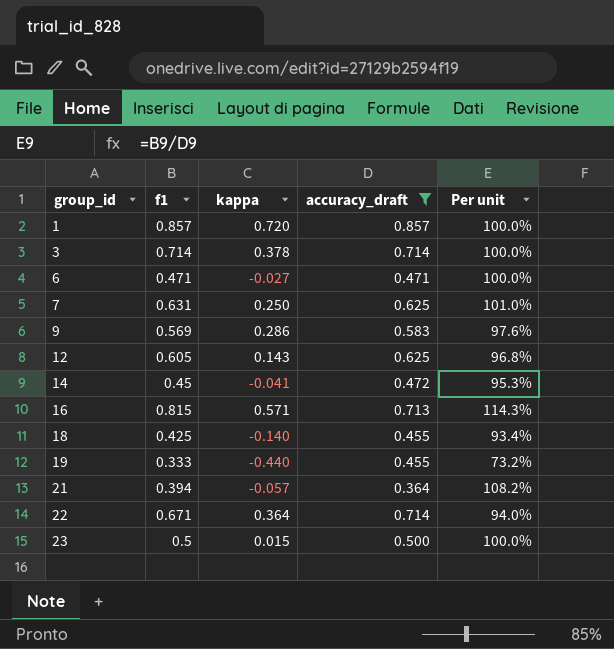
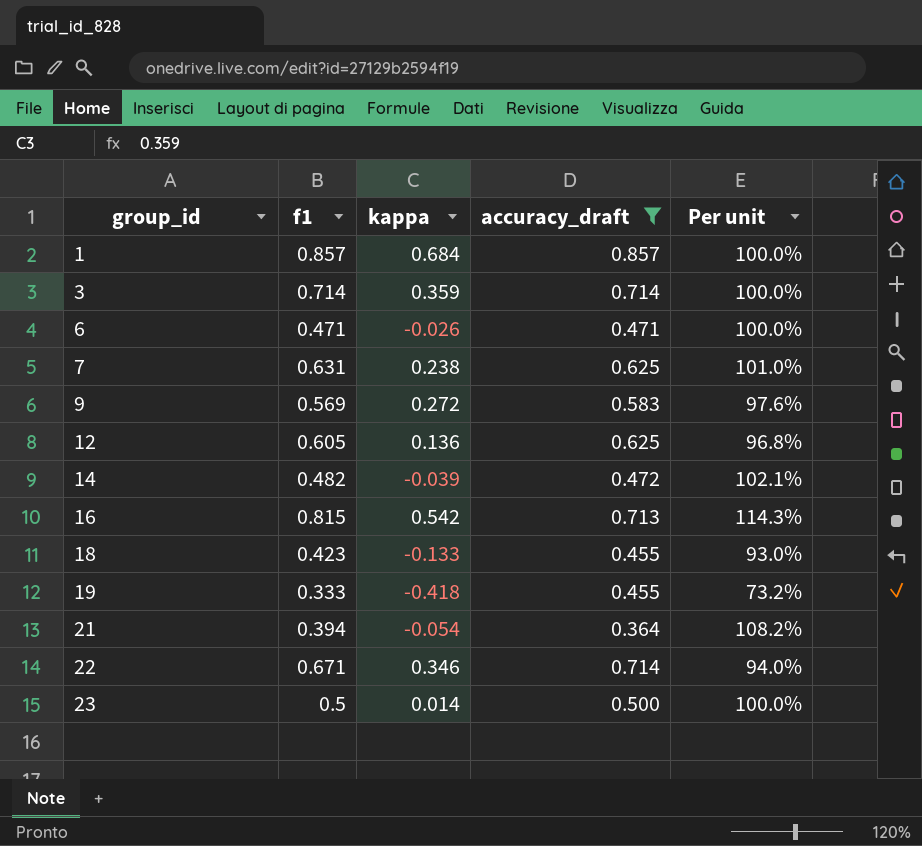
1 | kappa: 0.720 -> 0.684
3 | kappa: 0.378 -> 0.359
6 | kappa: -0.027 -> -0.026
7 | kappa: 0.250 -> 0.238
9 | kappa: 0.286 -> 0.272
12 | kappa: 0.143 -> 0.136
14 | f1: 0.45 -> 0.482
14 | kappa: -0.041 -> -0.039
14 | Per unit: 95.3% -> 102.1%
16 | kappa: 0.571 -> 0.542
18 | f1: 0.425 -> 0.423
18 | kappa: -0.140 -> -0.133
18 | Per unit: 93.4% -> 93.0%
19 | kappa: -0.440 -> -0.418
21 | kappa: -0.057 -> -0.054
22 | kappa: 0.364 -> 0.346
23 | kappa: 0.015 -> 0.014

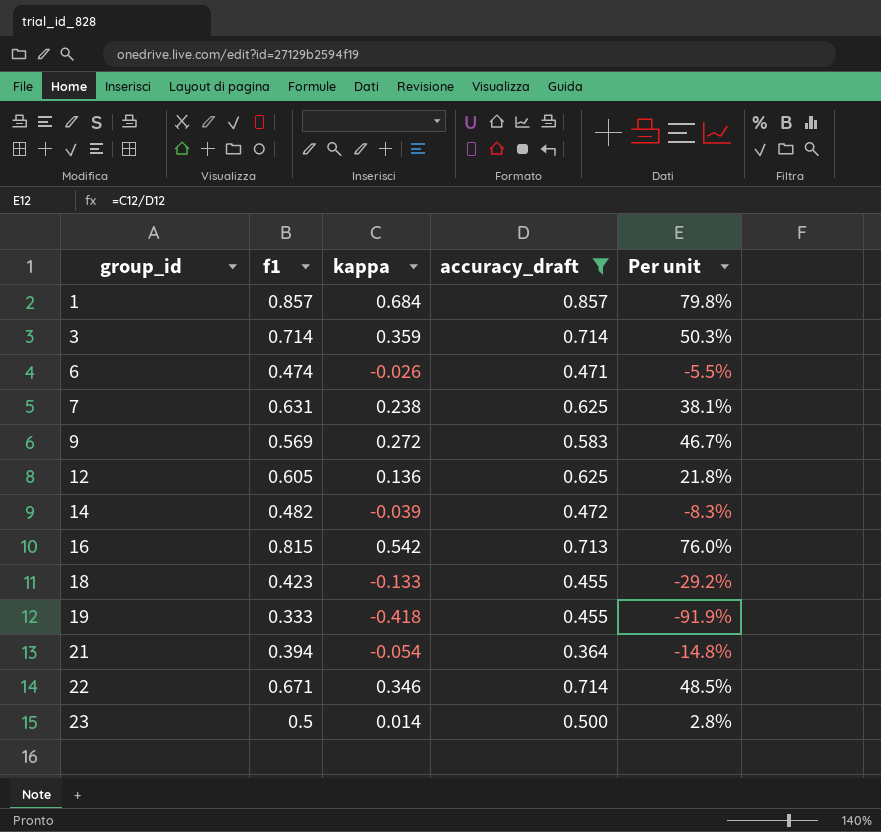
column Per unit | formula: [f1] / [accuracy_draft] -> [kappa] / [accuracy_draft]
6 | f1: 0.471 -> 0.474

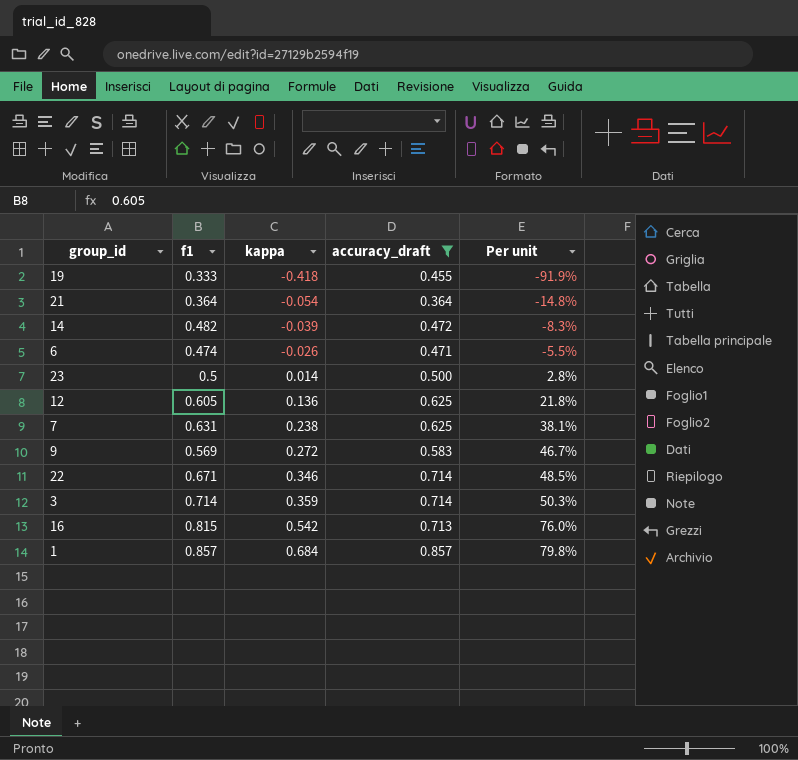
row order: group_id ascending -> kappa ascending
row 18: 0.423 | -0.133 | 0.455 | -29.2% -> none
21 | f1: 0.394 -> 0.364

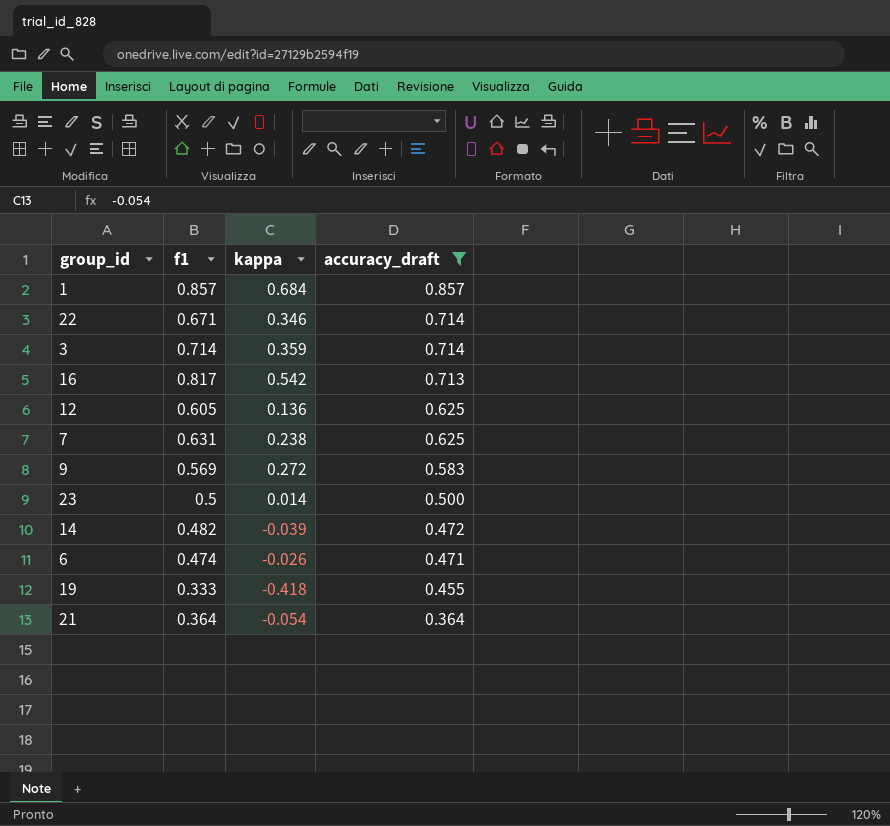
row order: kappa ascending -> accuracy_draft descending
column Per unit | formula: [kappa] / [accuracy_draft] -> none
16 | f1: 0.815 -> 0.817

